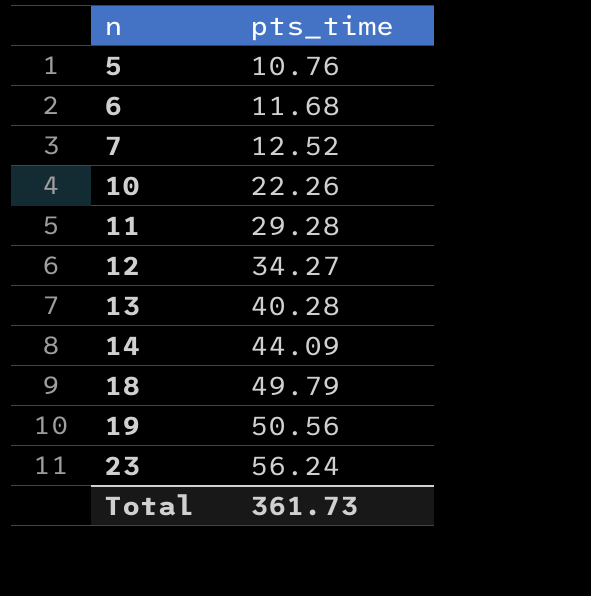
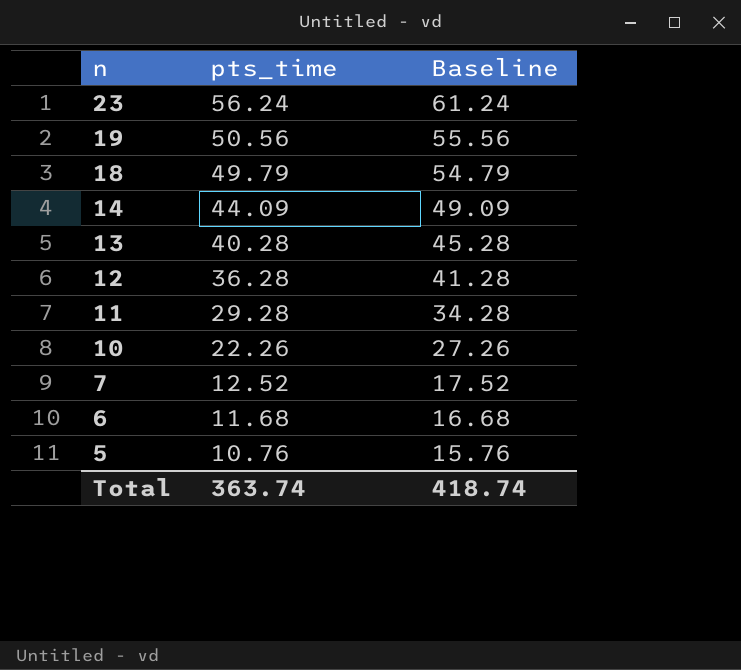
row order: n ascending -> n descending
column Baseline | formula: none -> [pts_time] + 5
12 | pts_time: 34.27 -> 36.28
Total | pts_time: 361.73 -> 363.74

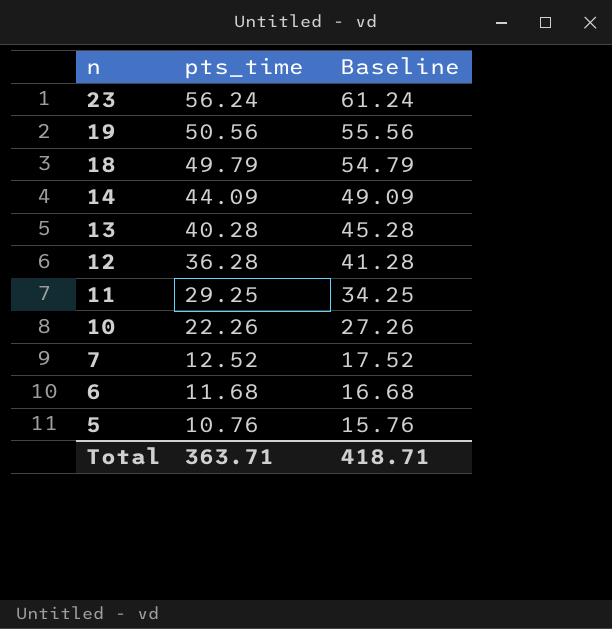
11 | pts_time: 29.28 -> 29.25
11 | Baseline: 34.28 -> 34.25
Total | pts_time: 363.74 -> 363.71
Total | Baseline: 418.74 -> 418.71

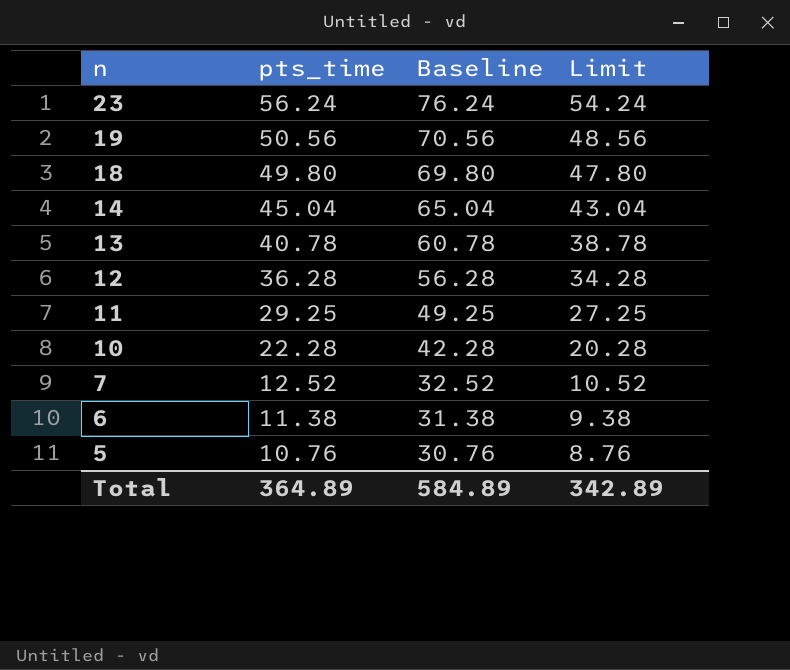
column Baseline | formula: [pts_time] + 5 -> [pts_time] + 20
column Limit | formula: none -> [pts_time] - 2
18 | pts_time: 49.79 -> 49.80
14 | pts_time: 44.09 -> 45.04
13 | pts_time: 40.28 -> 40.78
10 | pts_time: 22.26 -> 22.28
6 | pts_time: 11.68 -> 11.38
Total | pts_time: 363.71 -> 364.89
Total | Baseline: 418.71 -> 584.89

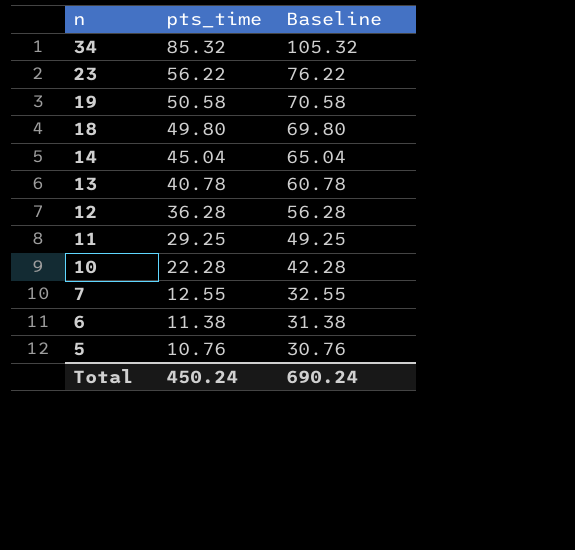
column Limit | formula: [pts_time] - 2 -> none
row 34: none -> 85.32 | 105.32
23 | pts_time: 56.24 -> 56.22
23 | Baseline: 76.24 -> 76.22
19 | pts_time: 50.56 -> 50.58
19 | Baseline: 70.56 -> 70.58
7 | pts_time: 12.52 -> 12.55
7 | Baseline: 32.52 -> 32.55
Total | pts_time: 364.89 -> 450.24
Total | Baseline: 584.89 -> 690.24

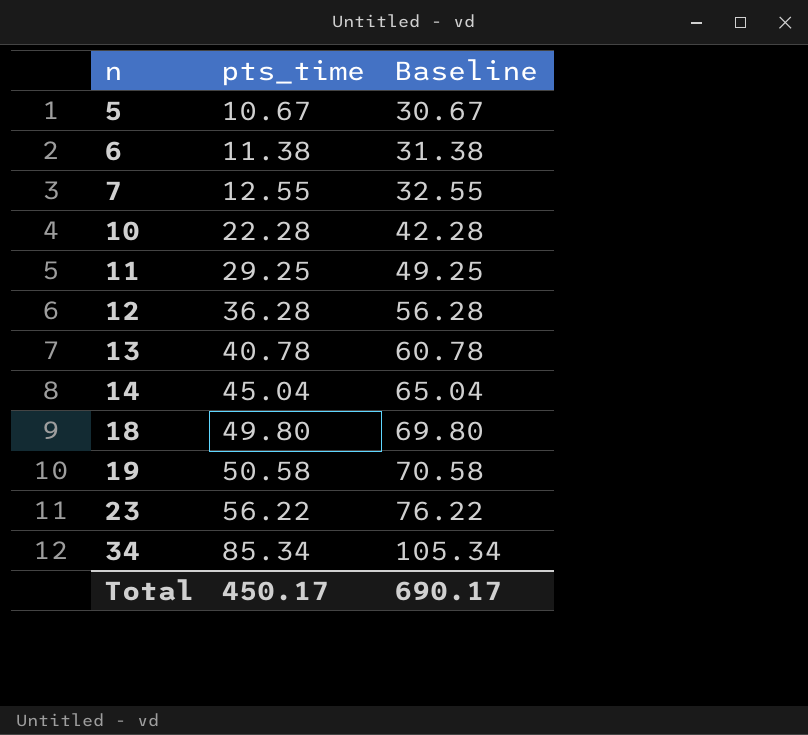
row order: n descending -> n ascending
5 | pts_time: 10.76 -> 10.67
5 | Baseline: 30.76 -> 30.67
34 | pts_time: 85.32 -> 85.34
34 | Baseline: 105.32 -> 105.34
Total | pts_time: 450.24 -> 450.17
Total | Baseline: 690.24 -> 690.17

